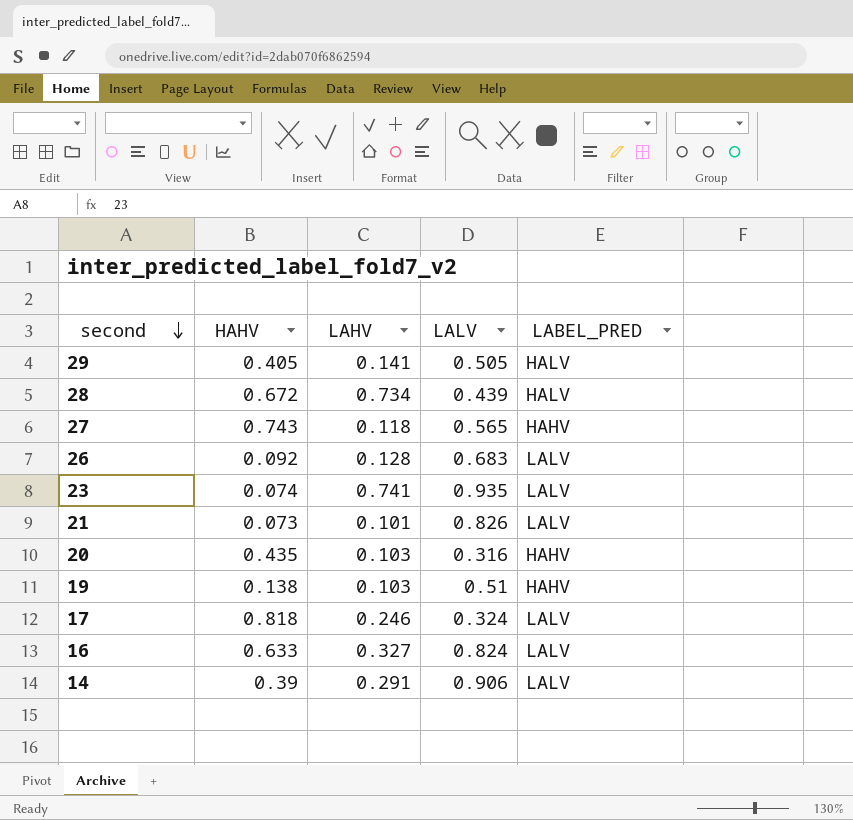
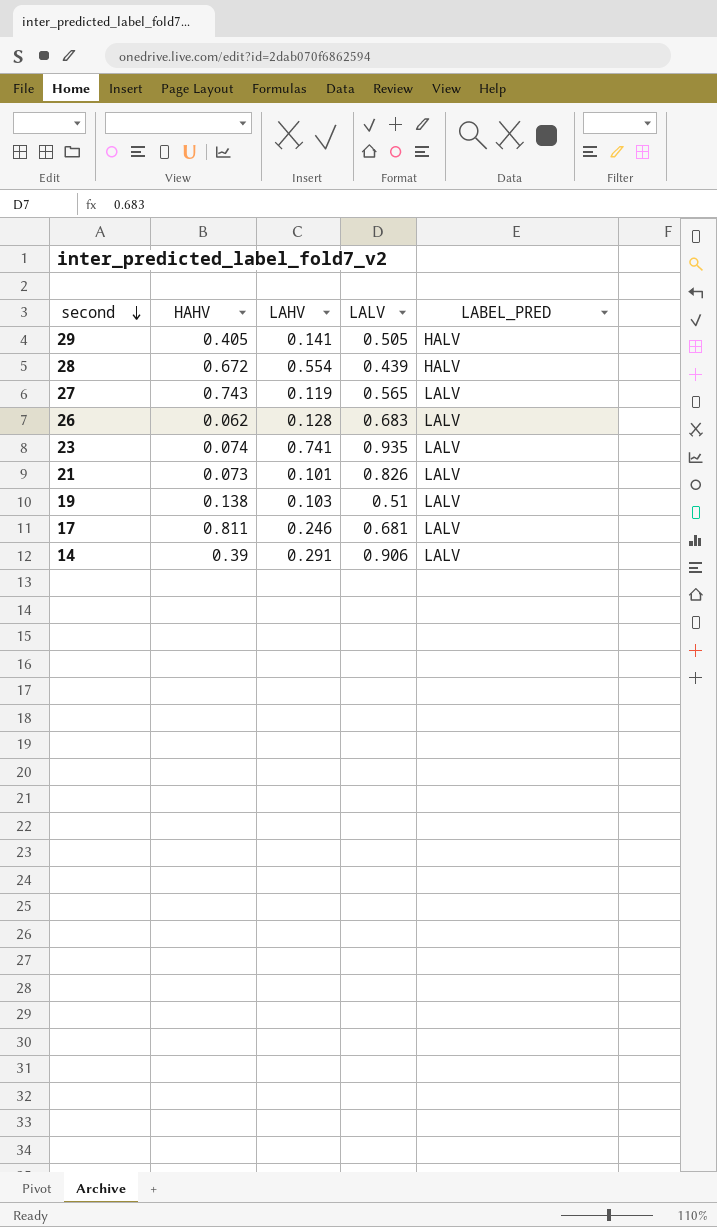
row 20: 0.435 | 0.103 | 0.316 | HAHV -> none
row 16: 0.633 | 0.327 | 0.824 | LALV -> none
28 | LAHV: 0.734 -> 0.554
27 | LAHV: 0.118 -> 0.119
27 | LABEL_PRED: HAHV -> LALV
26 | HAHV: 0.092 -> 0.062
19 | LABEL_PRED: HAHV -> LALV
17 | HAHV: 0.818 -> 0.811
17 | LALV: 0.324 -> 0.681

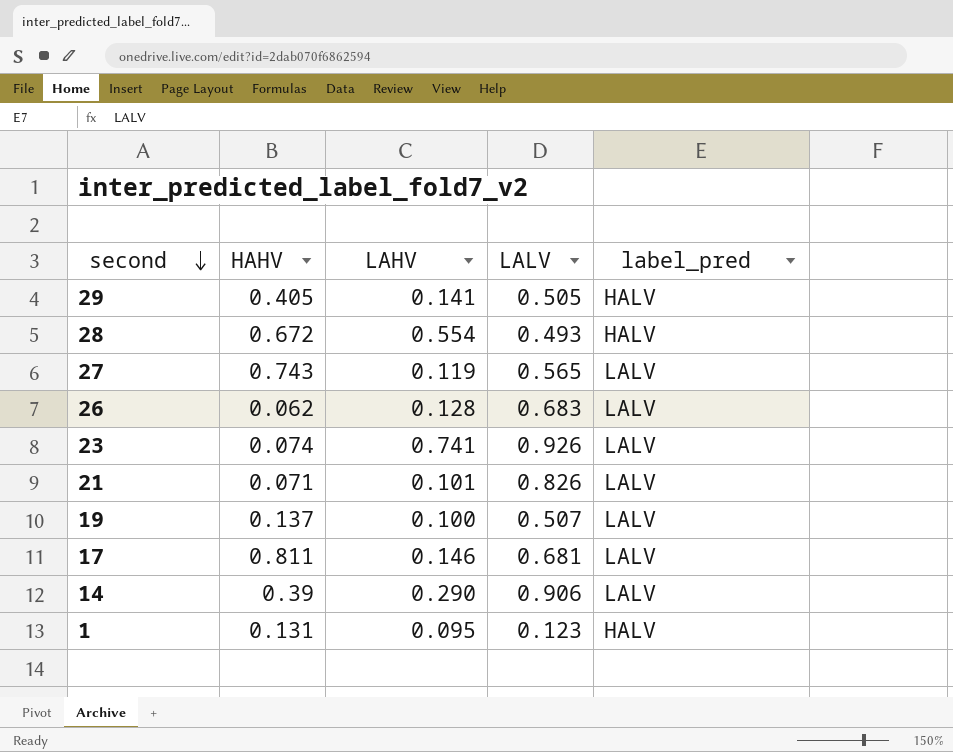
column name: LABEL_PRED -> label_pred
28 | LALV: 0.439 -> 0.493
23 | LALV: 0.935 -> 0.926
21 | HAHV: 0.073 -> 0.071
19 | HAHV: 0.138 -> 0.137
19 | LAHV: 0.103 -> 0.100
19 | LALV: 0.51 -> 0.507
17 | LAHV: 0.246 -> 0.146
14 | LAHV: 0.291 -> 0.290
row 1: none -> 0.131 | 0.095 | 0.123 | HALV

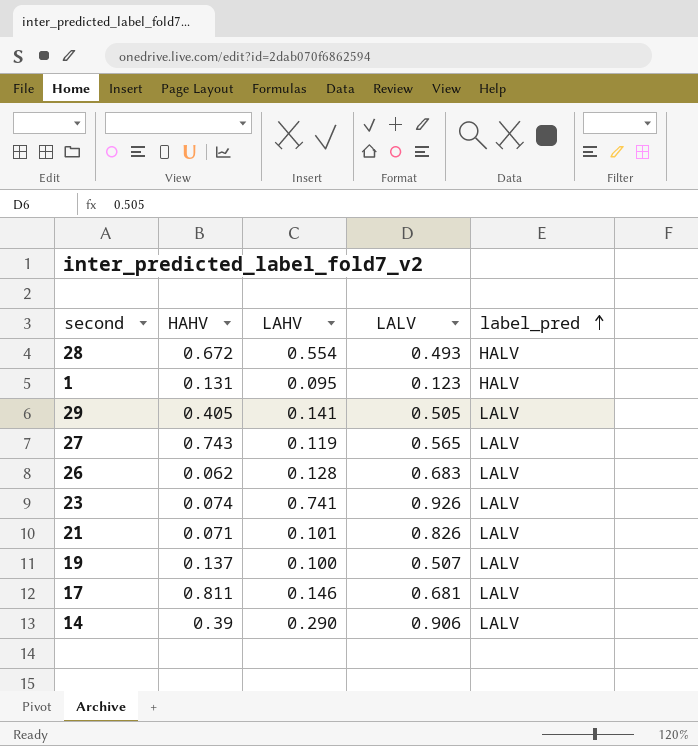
row order: second descending -> label_pred ascending
29 | label_pred: HALV -> LALV

